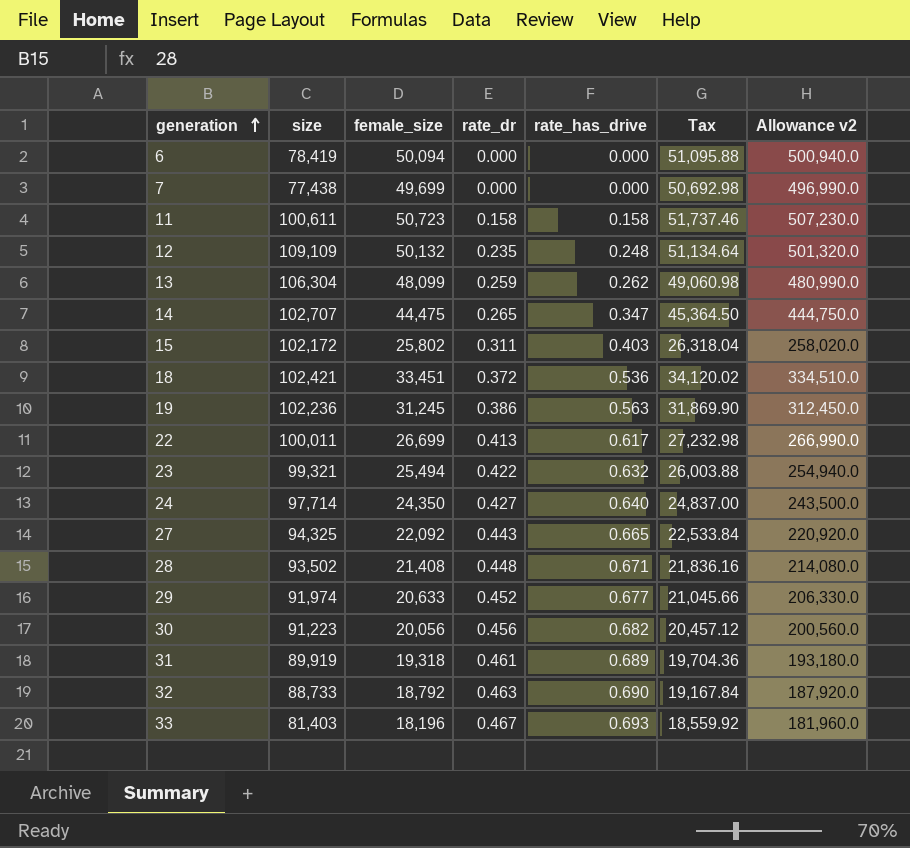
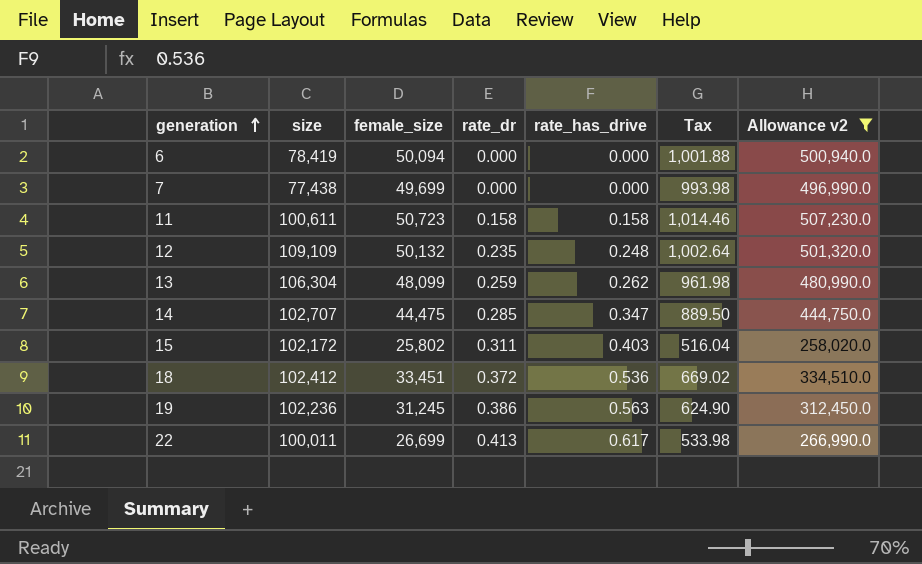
filter: none -> Allowance v2 >= 258,020.0
column Tax | formula: [female_size] * 1.02 -> [female_size] * 0.02
14 | rate_dr: 0.265 -> 0.285
18 | size: 102,421 -> 102,412

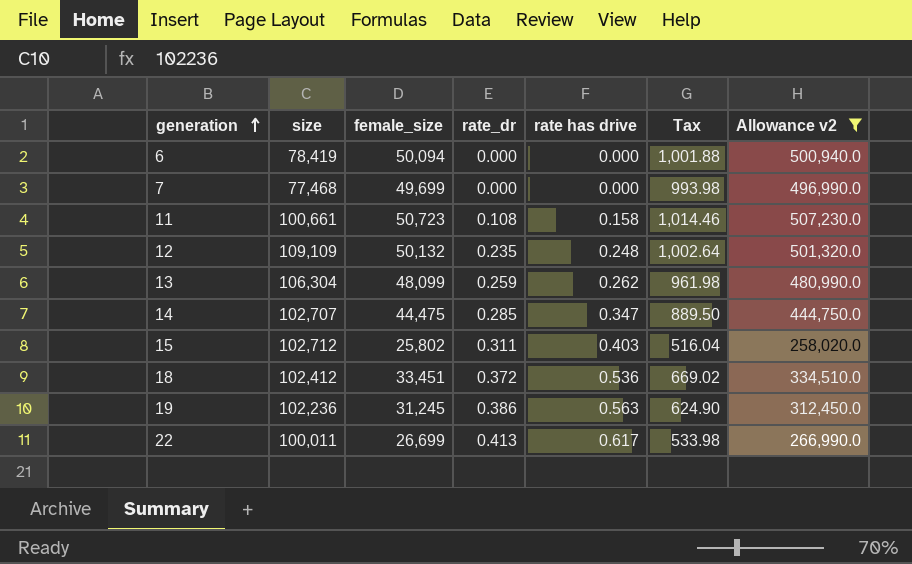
column name: rate_has_drive -> rate has drive
7 | size: 77,438 -> 77,468
11 | size: 100,611 -> 100,661
11 | rate_dr: 0.158 -> 0.108
15 | size: 102,172 -> 102,712

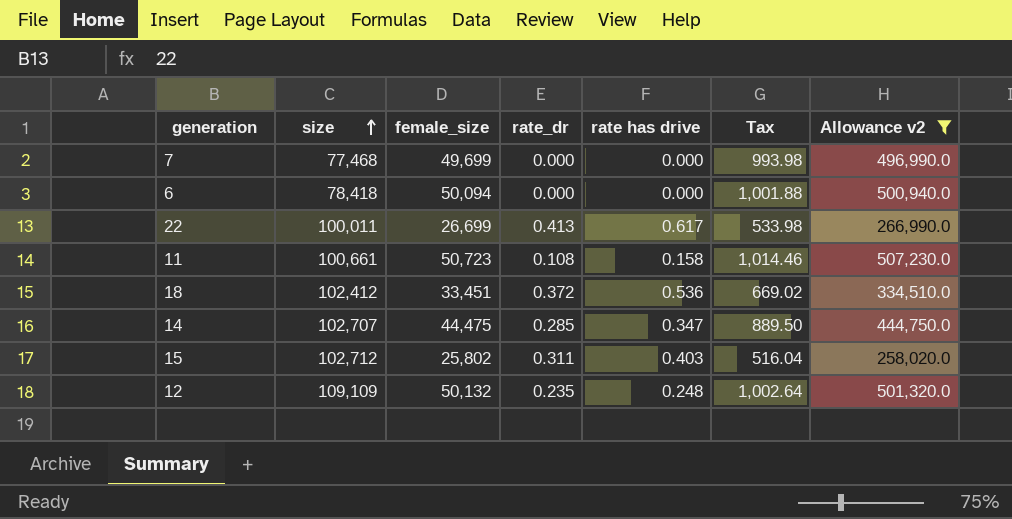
row order: generation ascending -> size ascending
row 13: 106,304 | 48,099 | 0.259 | 0.262 | 961.98 | 480,990.0 -> none
row 19: 102,236 | 31,245 | 0.386 | 0.563 | 624.90 | 312,450.0 -> none
6 | size: 78,419 -> 78,418

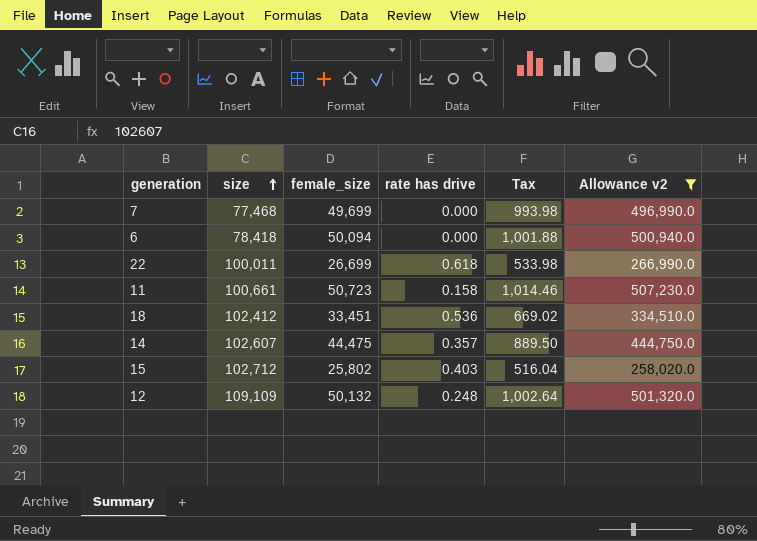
column rate_dr | position: 4 -> none
22 | rate has drive: 0.617 -> 0.618
14 | size: 102,707 -> 102,607
14 | rate has drive: 0.347 -> 0.357

